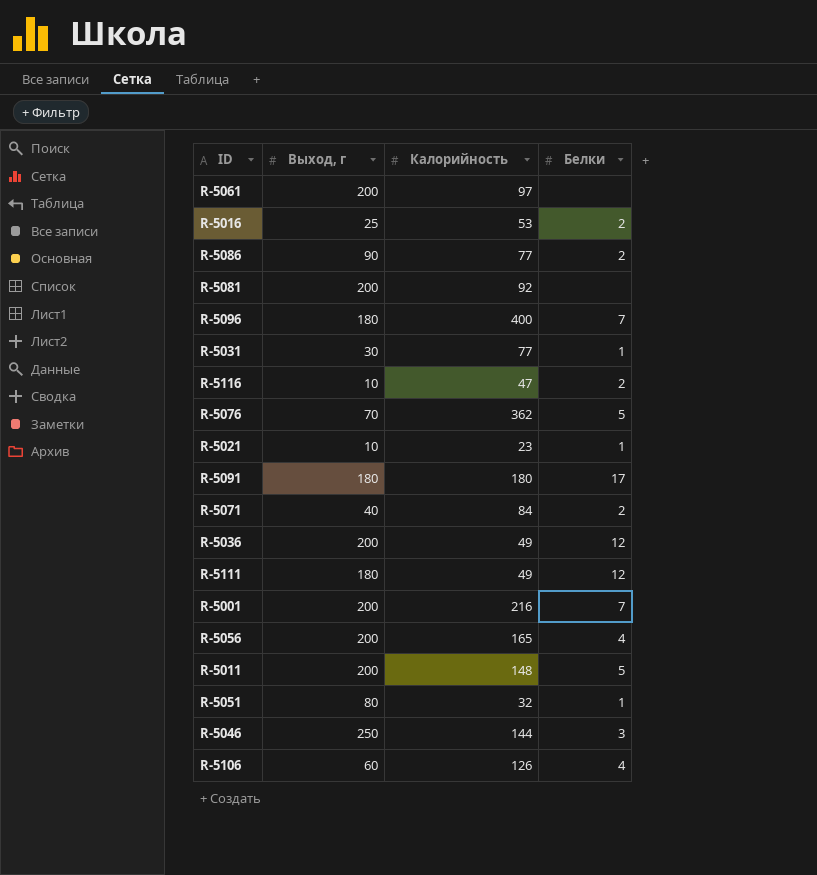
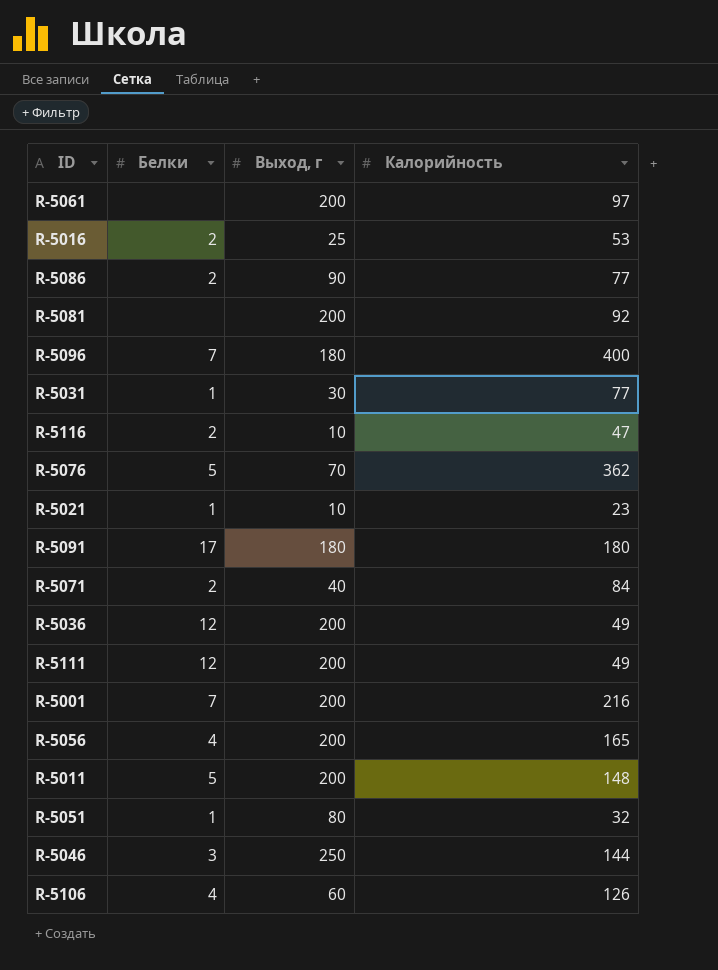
column Белки | position: 4 -> 2
R-5111 | Выход, г: 180 -> 200

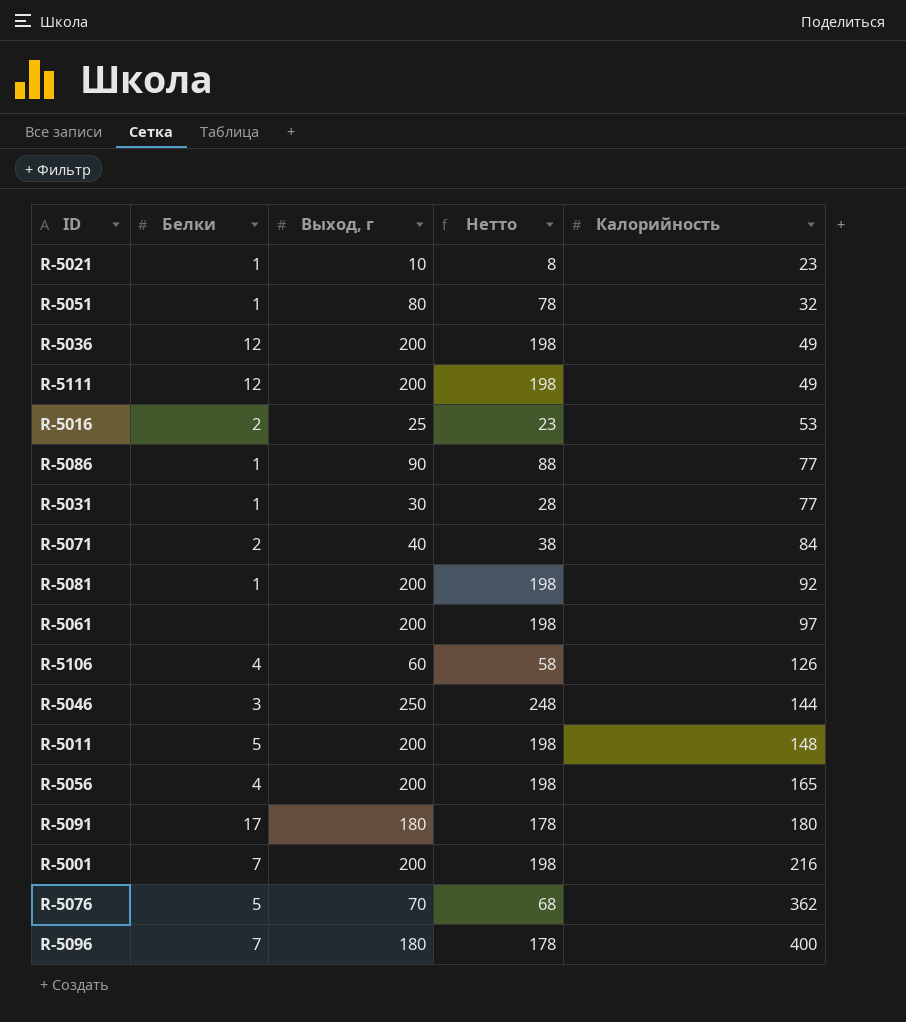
row order: none -> Калорийность ascending
column Нетто | formula: none -> [Выход, г] - 2
row R-5116: 2 | 10 | 47 -> none
R-5086 | Белки: 2 -> 1
R-5081 | Белки: none -> 1

